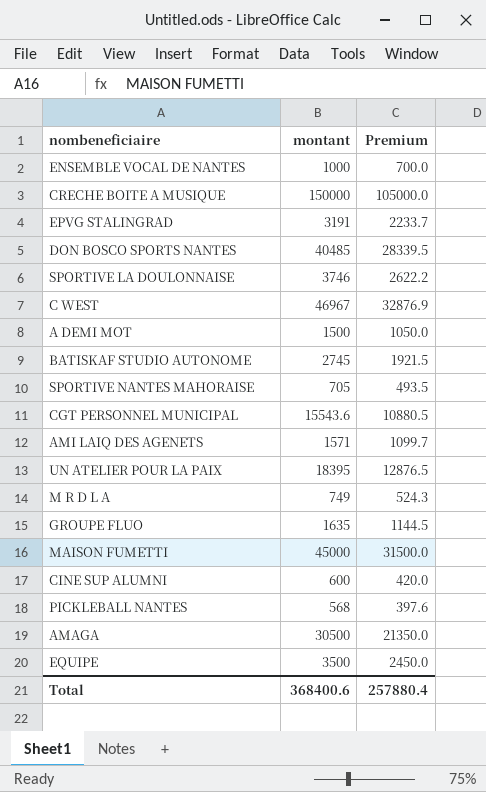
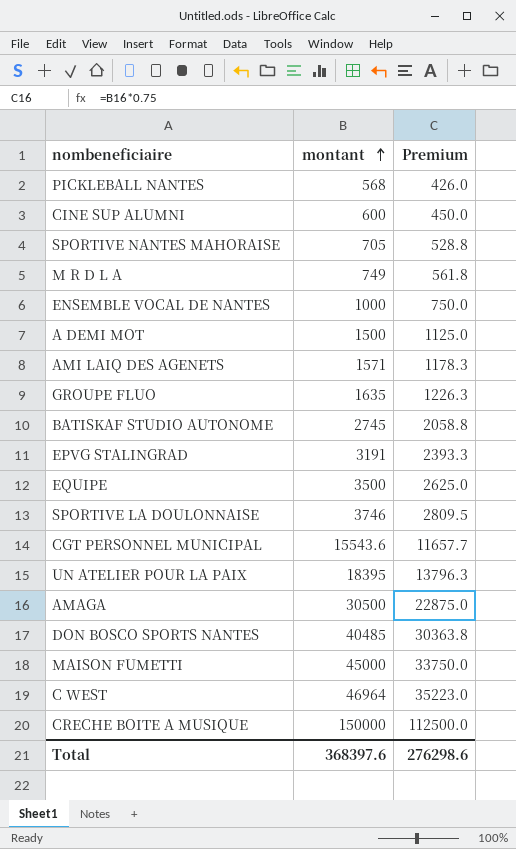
row order: none -> montant ascending
column Premium | formula: [montant] * 0.7 -> [montant] * 0.75
C WEST | montant: 46967 -> 46964
Total | montant: 368400.6 -> 368397.6
Total | Premium: 257880.4 -> 276298.6

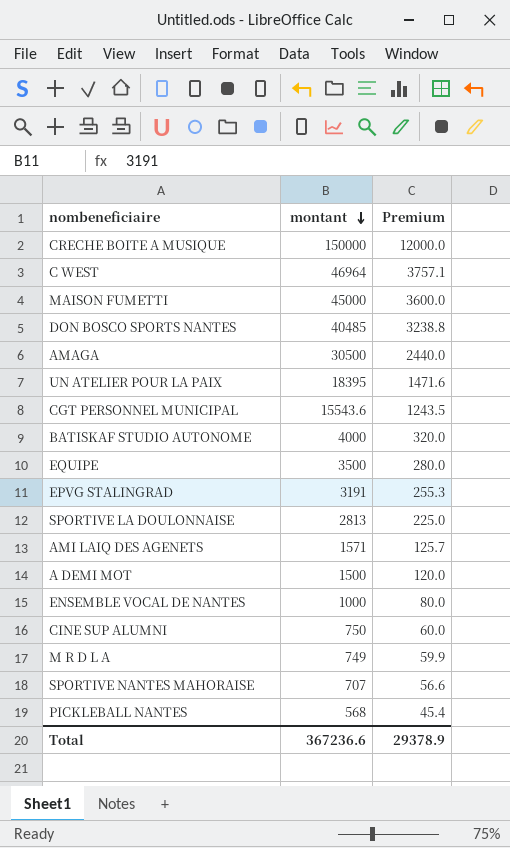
row order: montant ascending -> montant descending
column Premium | formula: [montant] * 0.75 -> [montant] * 0.08
row GROUPE FLUO: 1635 | 1226.3 -> none
BATISKAF STUDIO AUTONOME | montant: 2745 -> 4000
SPORTIVE LA DOULONNAISE | montant: 3746 -> 2813
CINE SUP ALUMNI | montant: 600 -> 750
SPORTIVE NANTES MAHORAISE | montant: 705 -> 707
Total | montant: 368397.6 -> 367236.6
Total | Premium: 276298.6 -> 29378.9

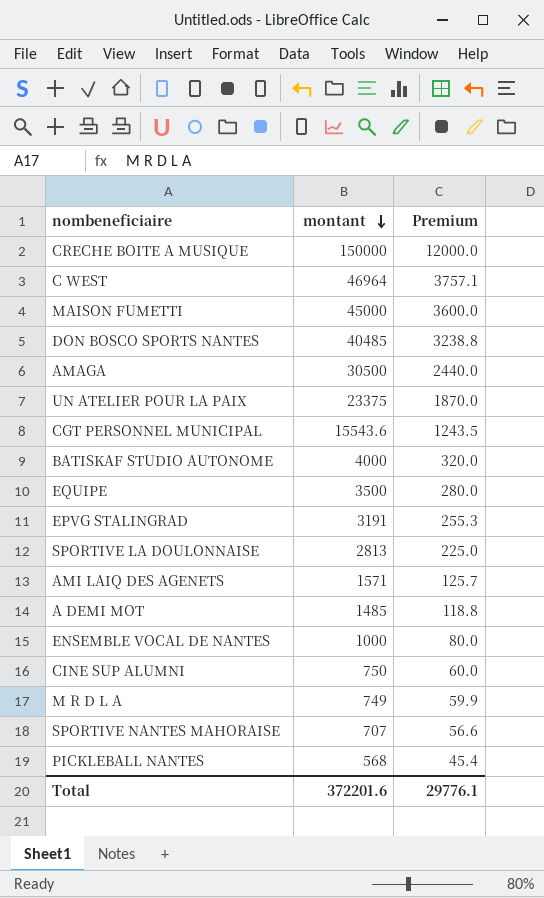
UN ATELIER POUR LA PAIX | montant: 18395 -> 23375
UN ATELIER POUR LA PAIX | Premium: 1471.6 -> 1870.0
A DEMI MOT | montant: 1500 -> 1485
A DEMI MOT | Premium: 120.0 -> 118.8
Total | montant: 367236.6 -> 372201.6
Total | Premium: 29378.9 -> 29776.1

